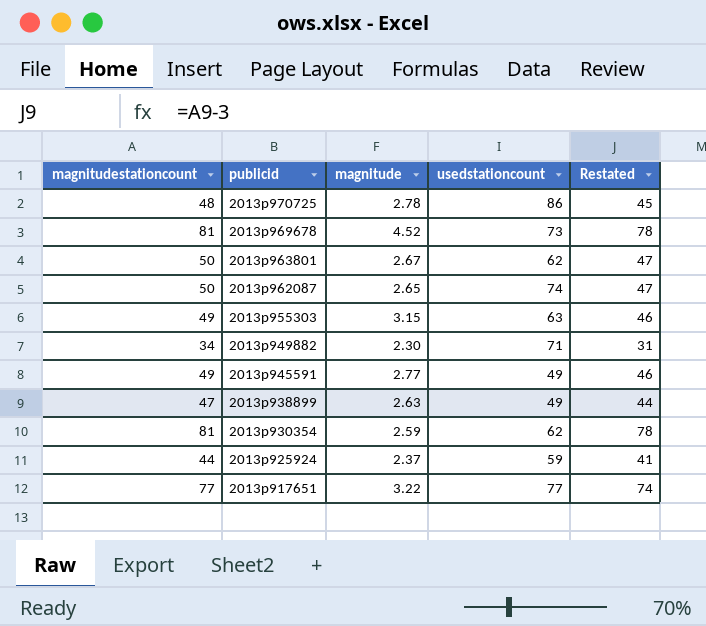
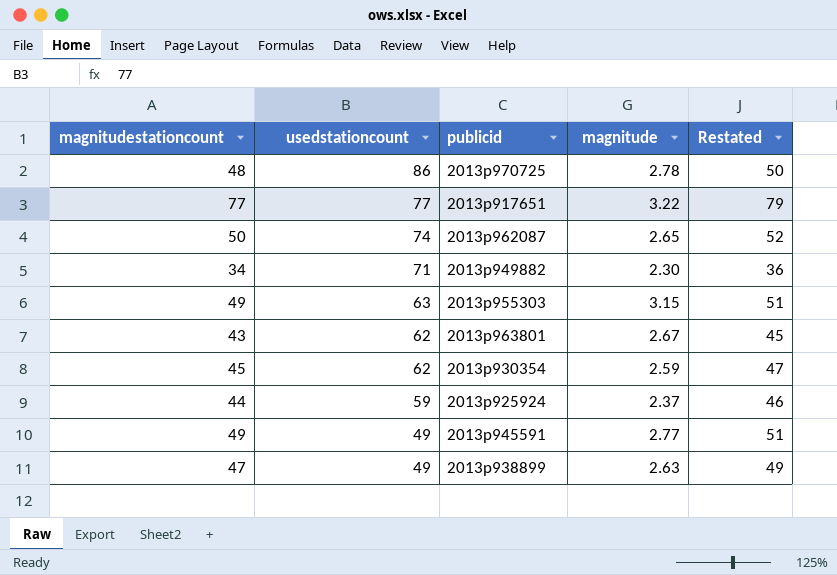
row order: publicid descending -> usedstationcount descending
column usedstationcount | position: 4 -> 2
column Restated | formula: [magnitudestationcount] - 3 -> [magnitudestationcount] + 2
row 2013p969678: 81 | 4.52 | 73 | 78 -> none
2013p963801 | magnitudestationcount: 50 -> 43
2013p930354 | magnitudestationcount: 81 -> 45

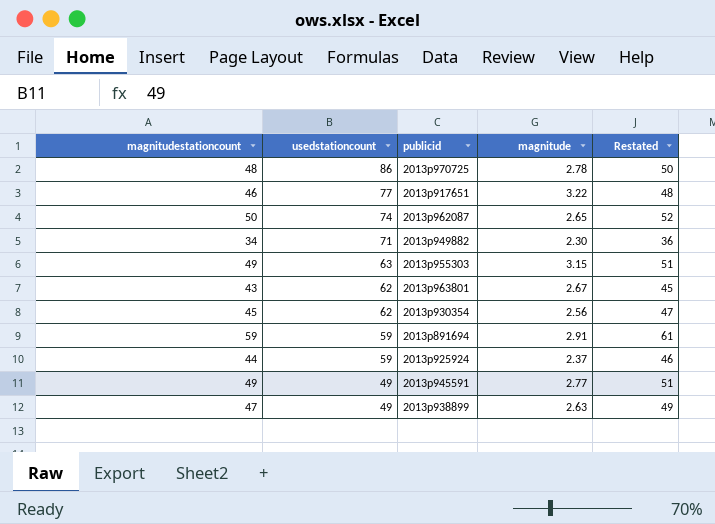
2013p917651 | magnitudestationcount: 77 -> 46
2013p917651 | Restated: 79 -> 48
2013p930354 | magnitude: 2.59 -> 2.56
row 2013p891694: none -> 59 | 59 | 2.91 | 61

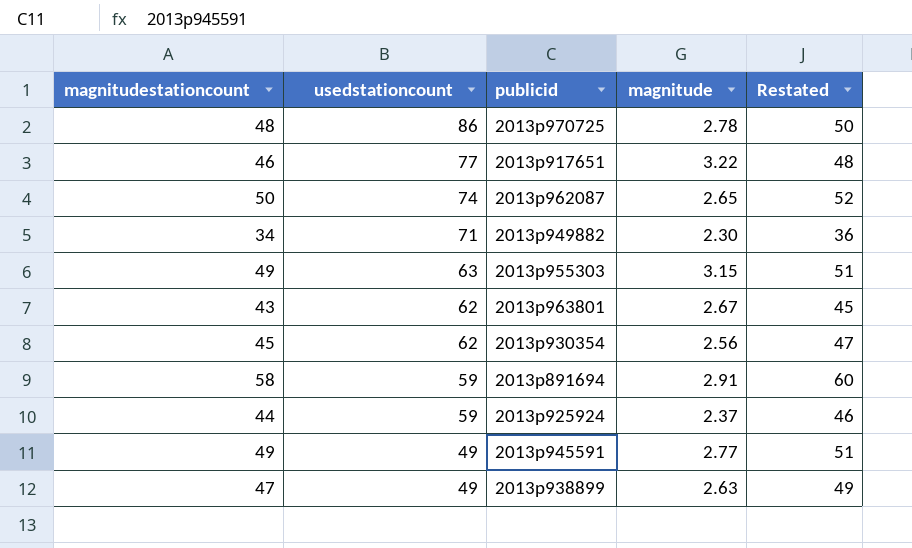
2013p891694 | magnitudestationcount: 59 -> 58
2013p891694 | Restated: 61 -> 60

